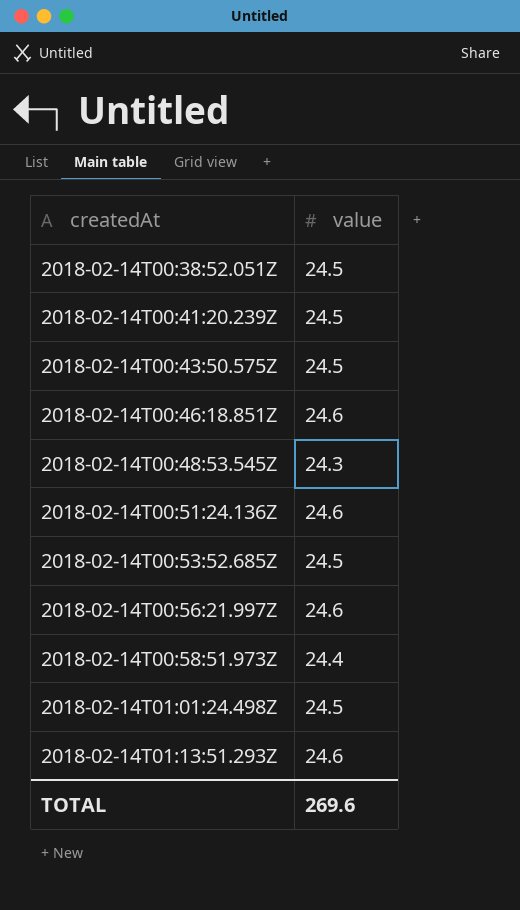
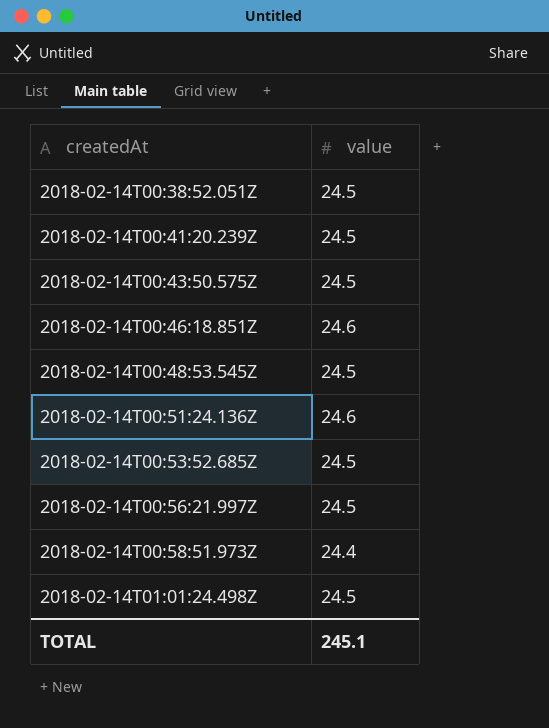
row 2018-02-14T01:13:51.293Z: 24.6 -> none
2018-02-14T00:48:53.545Z | value: 24.3 -> 24.5
2018-02-14T00:56:21.997Z | value: 24.6 -> 24.5
TOTAL | value: 269.6 -> 245.1

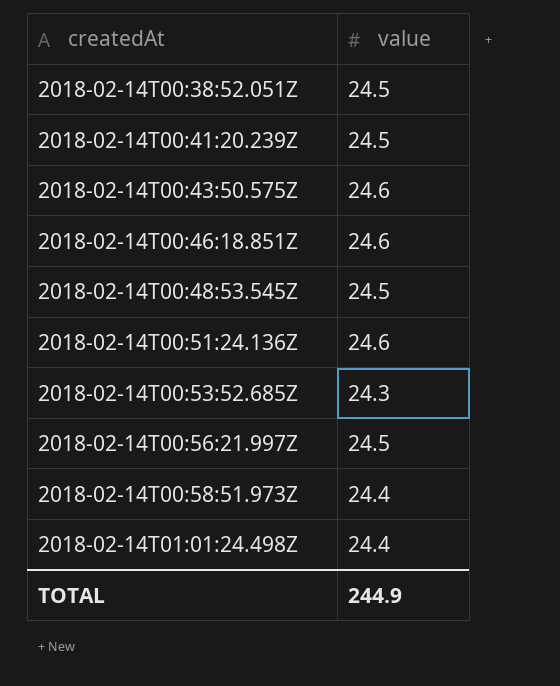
2018-02-14T00:43:50.575Z | value: 24.5 -> 24.6
2018-02-14T00:53:52.685Z | value: 24.5 -> 24.3
2018-02-14T01:01:24.498Z | value: 24.5 -> 24.4
TOTAL | value: 245.1 -> 244.9

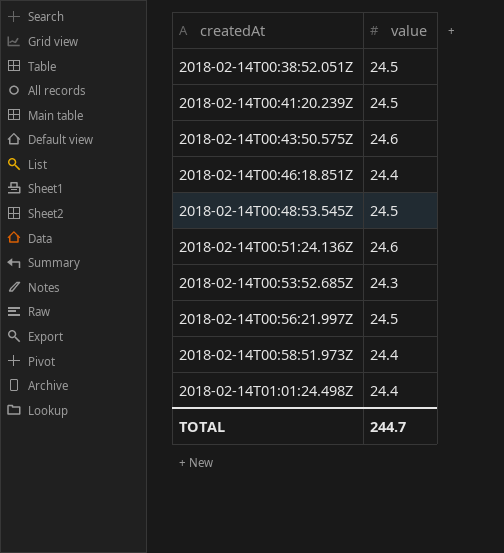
2018-02-14T00:46:18.851Z | value: 24.6 -> 24.4
TOTAL | value: 244.9 -> 244.7

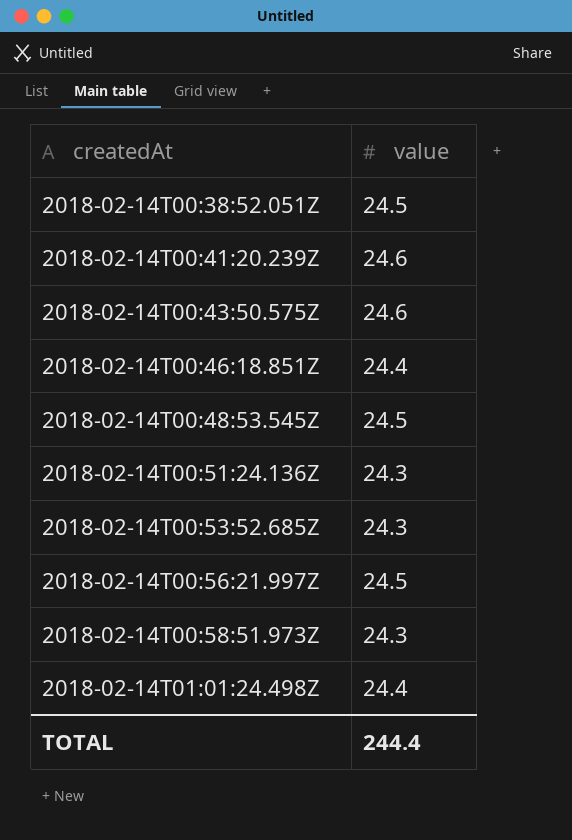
2018-02-14T00:41:20.239Z | value: 24.5 -> 24.6
2018-02-14T00:51:24.136Z | value: 24.6 -> 24.3
2018-02-14T00:58:51.973Z | value: 24.4 -> 24.3
TOTAL | value: 244.7 -> 244.4

